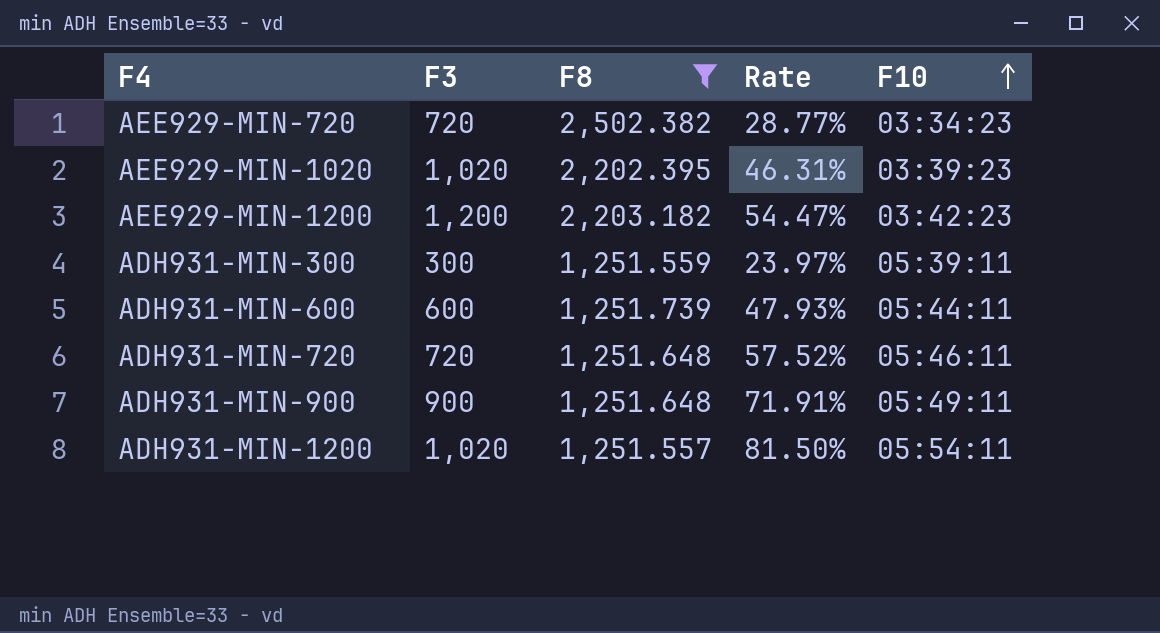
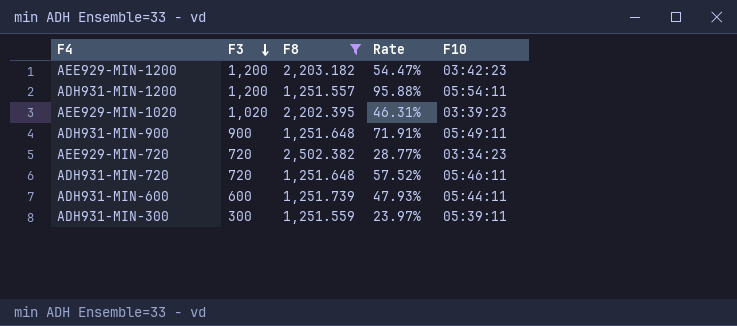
row order: F10 ascending -> F3 descending
ADH931-MIN-1200 | F3: 1,020 -> 1,200
ADH931-MIN-1200 | Rate: 81.50% -> 95.88%

